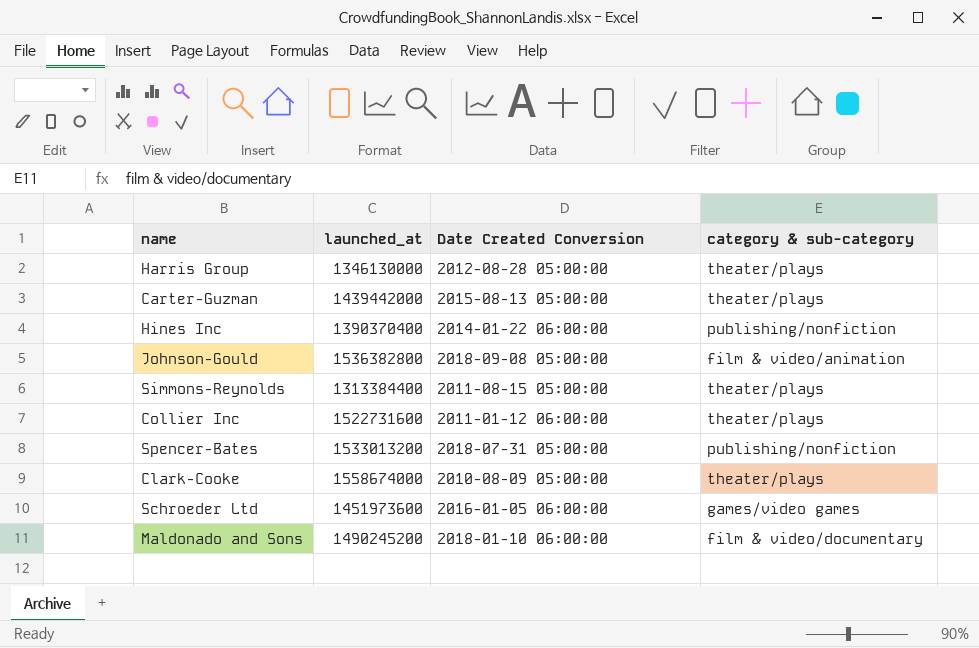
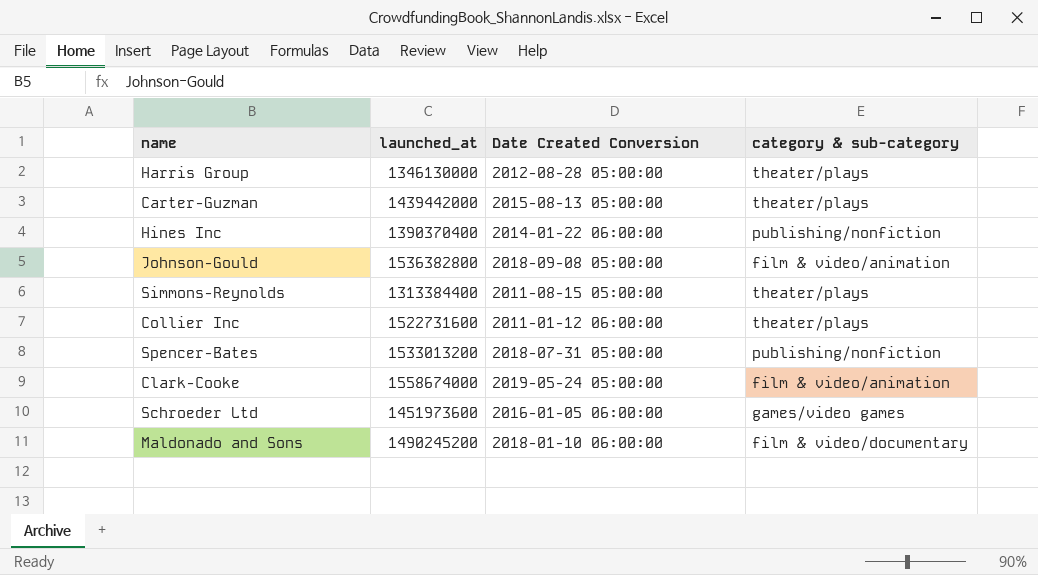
Clark-Cooke | Date Created Conversion: 2010-08-09 05:00:00 -> 2019-05-24 05:00:00
Clark-Cooke | category & sub-category: theater/plays -> film & video/animation

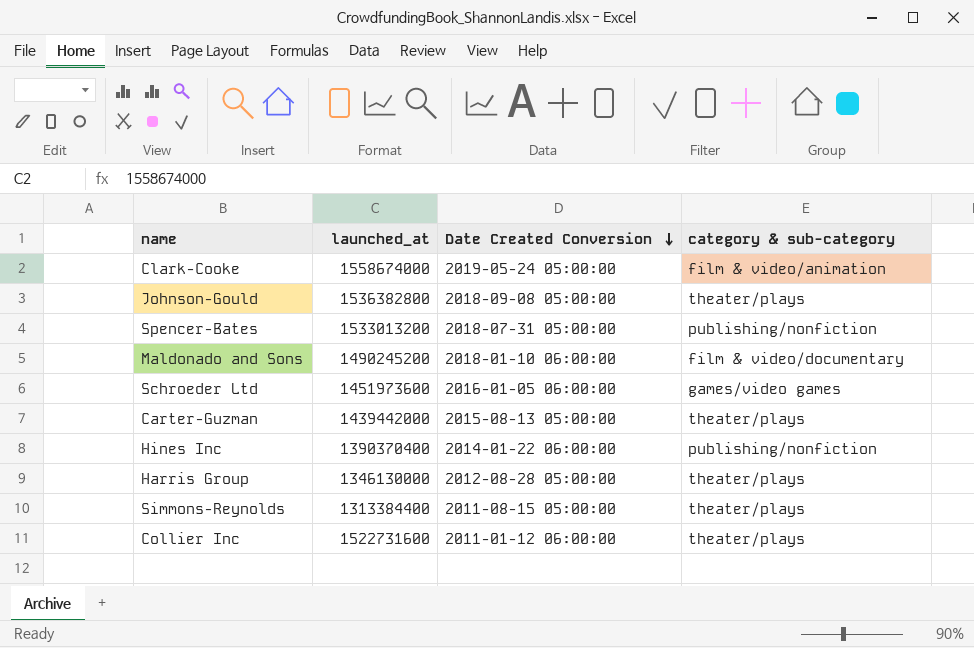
row order: none -> Date Created Conversion descending
Johnson-Gould | category & sub-category: film & video/animation -> theater/plays

